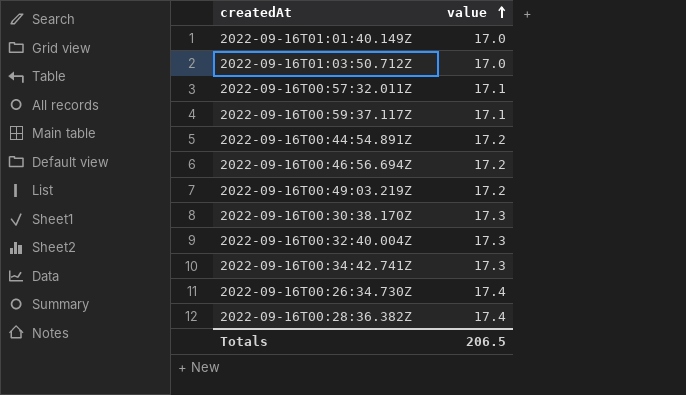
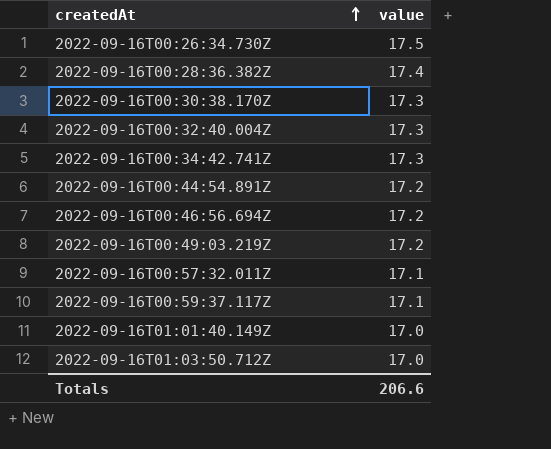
row order: value ascending -> createdAt ascending
2022-09-16T00:26:34.730Z | value: 17.4 -> 17.5
Totals | value: 206.5 -> 206.6

